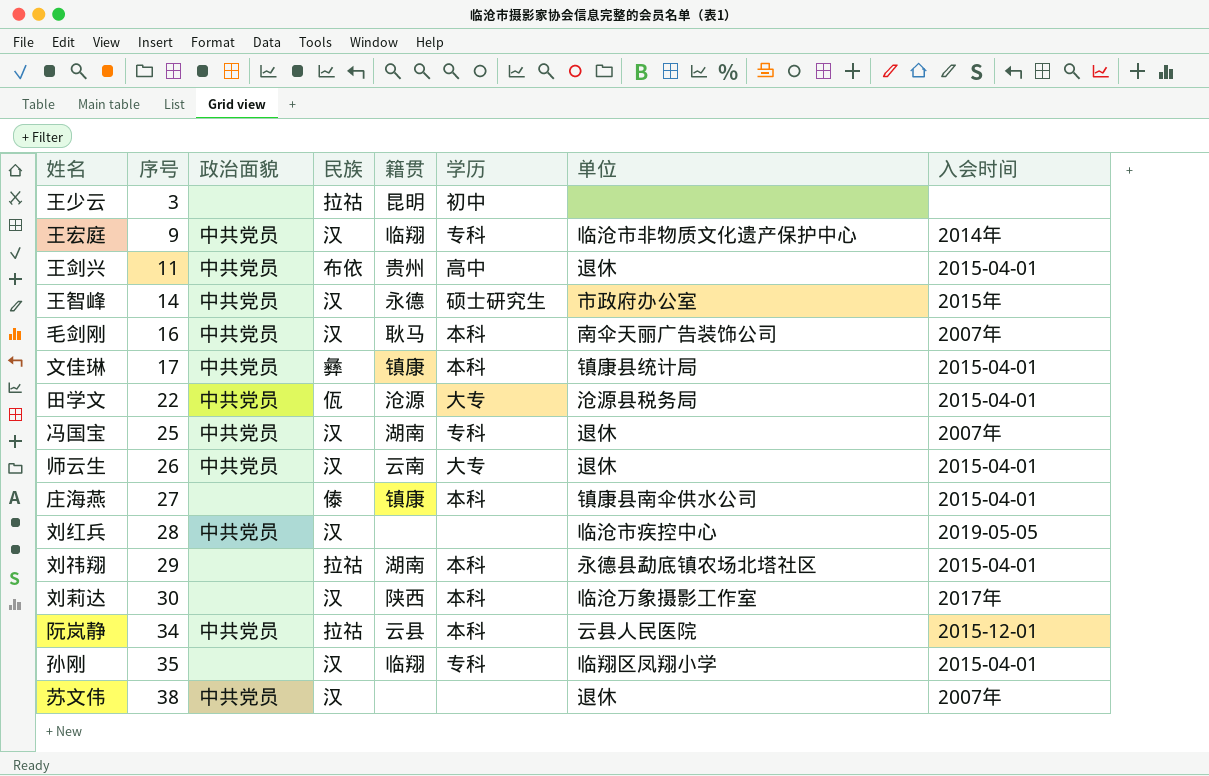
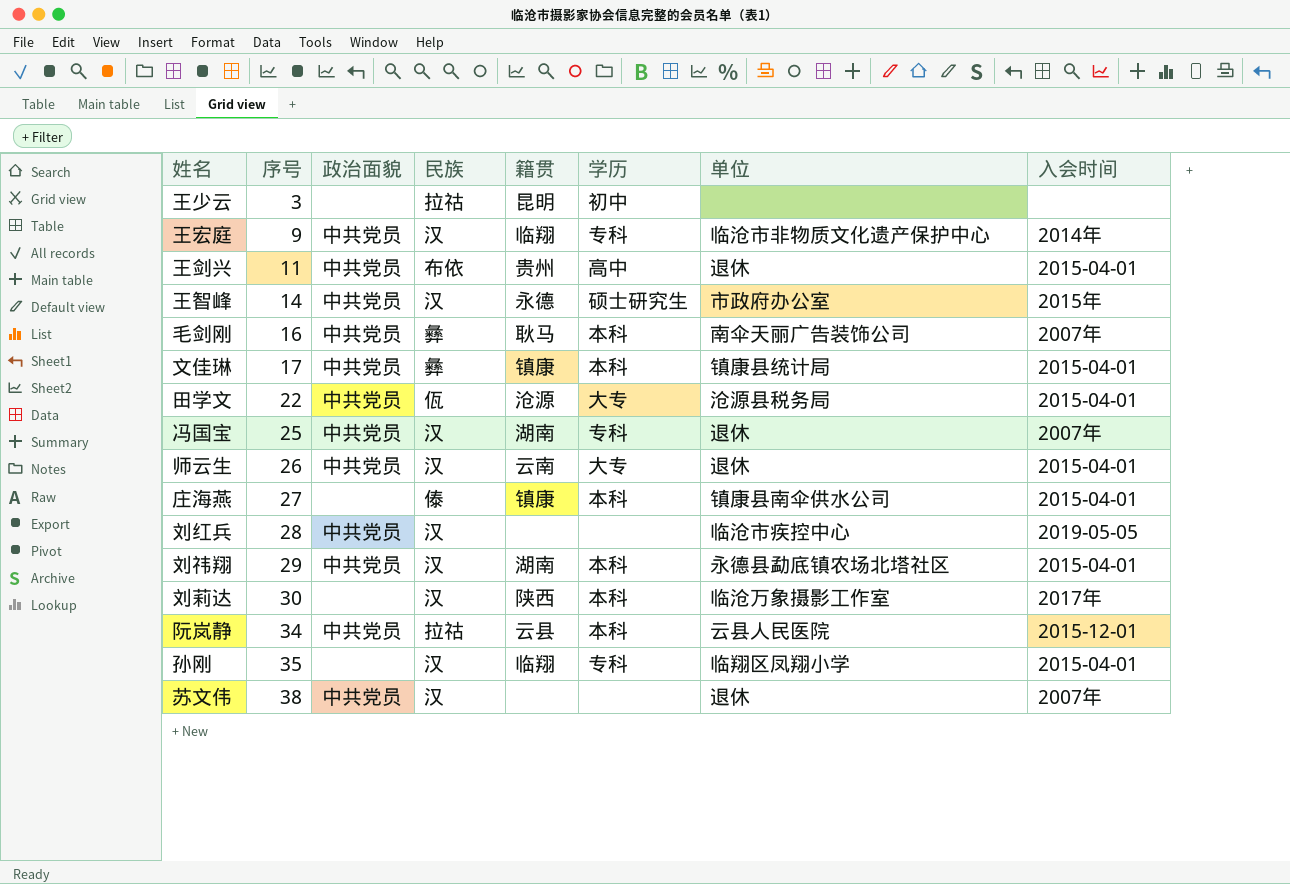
毛剑刚 | 民族: 汉 -> 彝
刘祎翔 | 政治面貌: none -> 中共党员
刘祎翔 | 民族: 拉祜 -> 汉

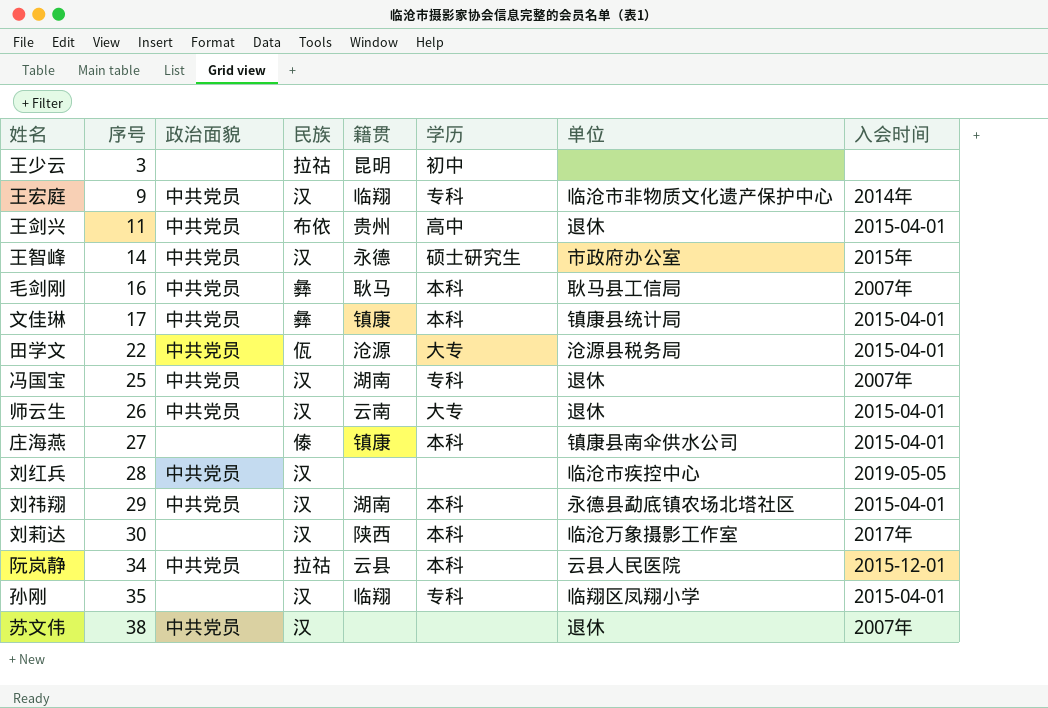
毛剑刚 | 单位: 南伞天丽广告装饰公司 -> 耿马县工信局

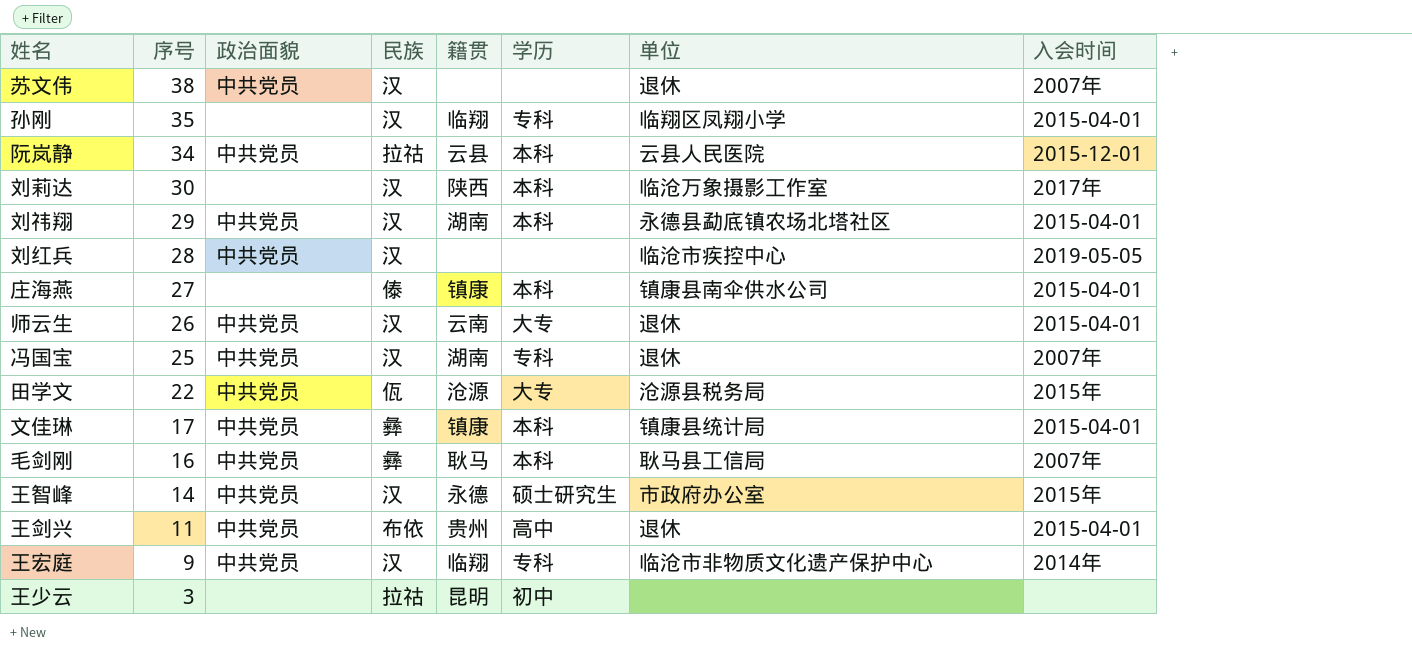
row order: 序号 ascending -> 序号 descending
田学文 | 入会时间: 2015-04-01 -> 2015年

